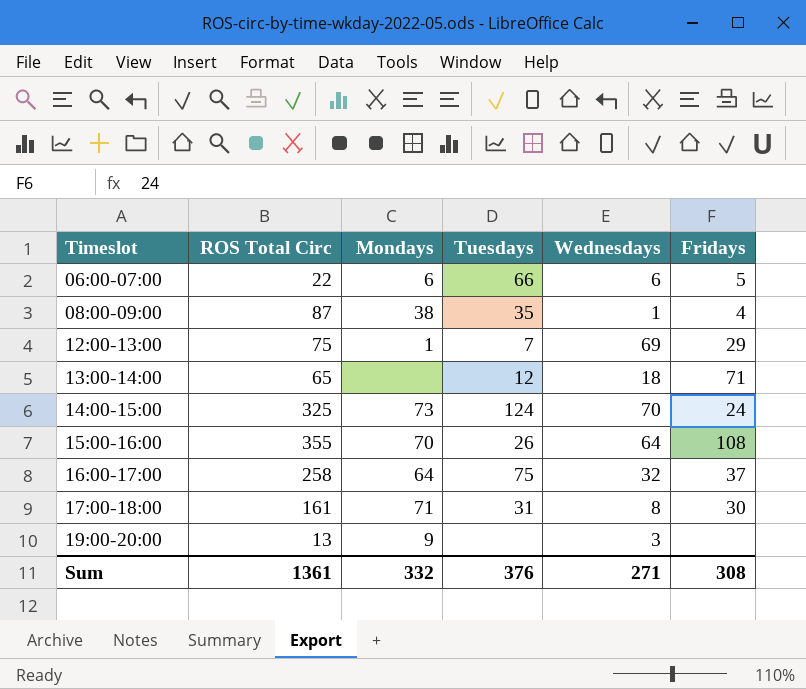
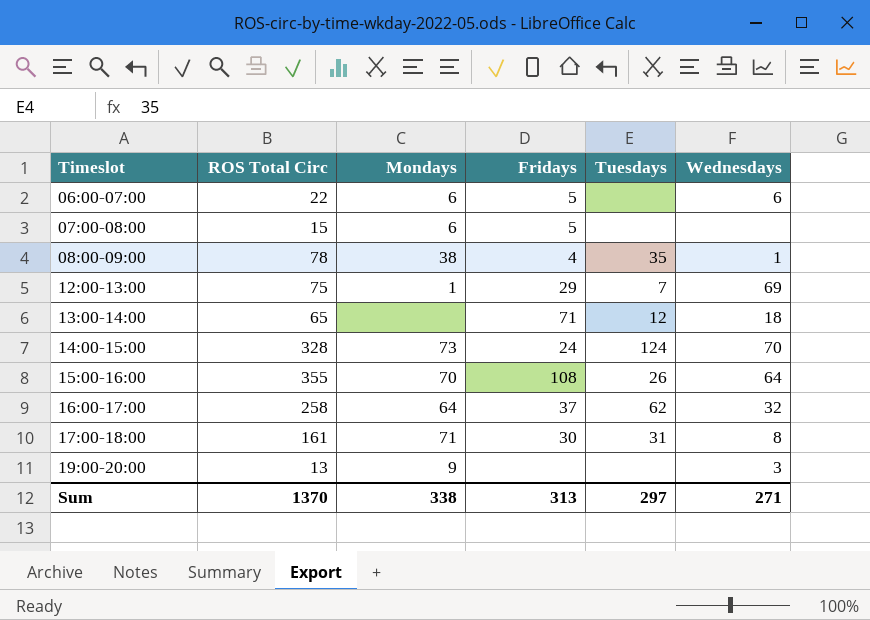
column Fridays | position: 6 -> 4
06:00-07:00 | Tuesdays: 66 -> none
row 07:00-08:00: none -> 15 | 6 | 5 | none | none
08:00-09:00 | ROS Total Circ: 87 -> 78
14:00-15:00 | ROS Total Circ: 325 -> 328
16:00-17:00 | Tuesdays: 75 -> 62
Sum | ROS Total Circ: 1361 -> 1370
Sum | Mondays: 332 -> 338
Sum | Fridays: 308 -> 313
Sum | Tuesdays: 376 -> 297

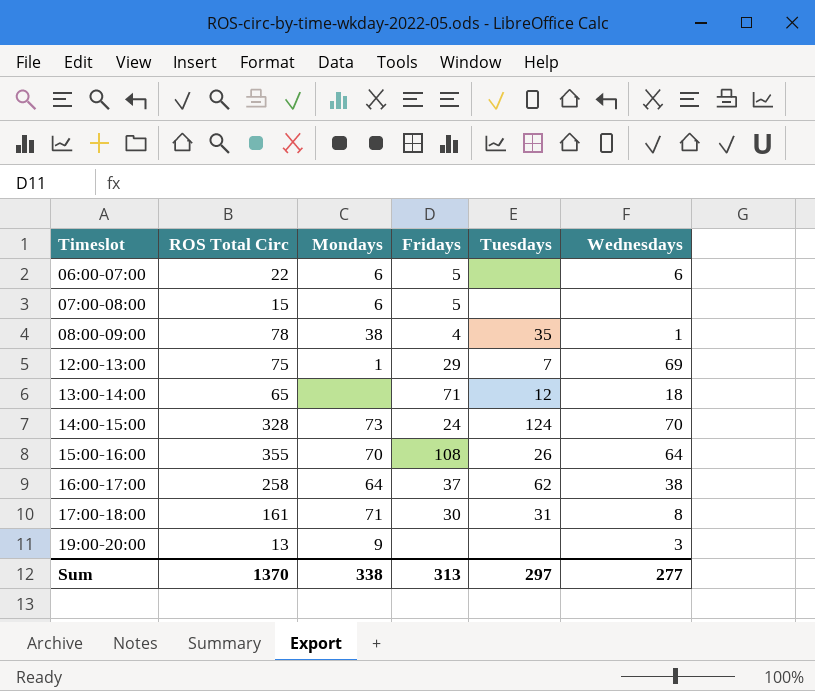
16:00-17:00 | Wednesdays: 32 -> 38
Sum | Wednesdays: 271 -> 277

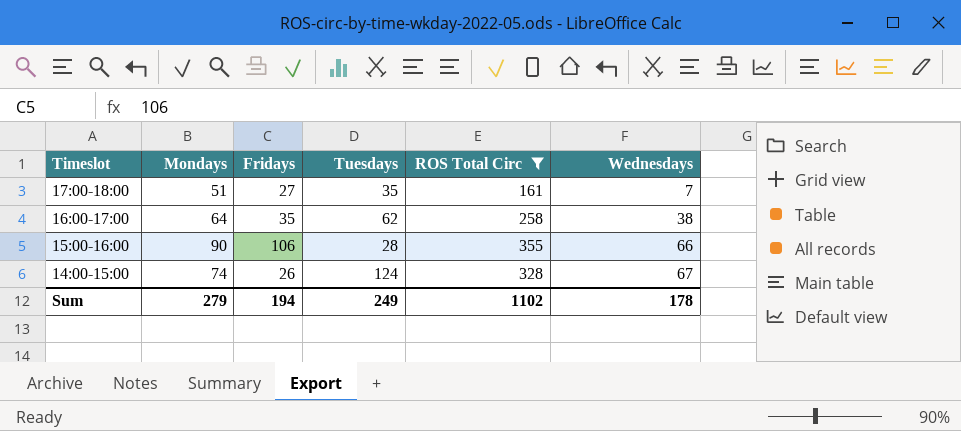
filter: none -> ROS Total Circ >= 161
row order: Timeslot ascending -> Timeslot descending
column ROS Total Circ | position: 2 -> 5
17:00-18:00 | Mondays: 71 -> 51
17:00-18:00 | Fridays: 30 -> 27
17:00-18:00 | Tuesdays: 31 -> 35
17:00-18:00 | Wednesdays: 8 -> 7
16:00-17:00 | Fridays: 37 -> 35
15:00-16:00 | Mondays: 70 -> 90
15:00-16:00 | Fridays: 108 -> 106
15:00-16:00 | Tuesdays: 26 -> 28
15:00-16:00 | Wednesdays: 64 -> 66
14:00-15:00 | Mondays: 73 -> 74
14:00-15:00 | Fridays: 24 -> 26
14:00-15:00 | Wednesdays: 70 -> 67
Sum | Mondays: 338 -> 279
Sum | Fridays: 313 -> 194
Sum | Tuesdays: 297 -> 249
Sum | ROS Total Circ: 1370 -> 1102
Sum | Wednesdays: 277 -> 178

